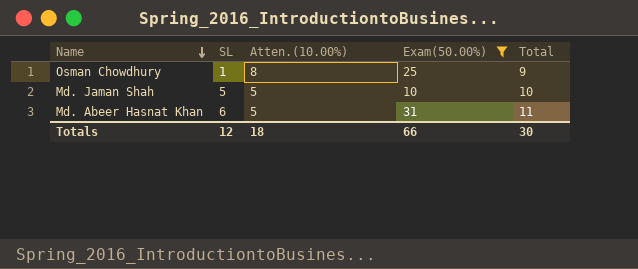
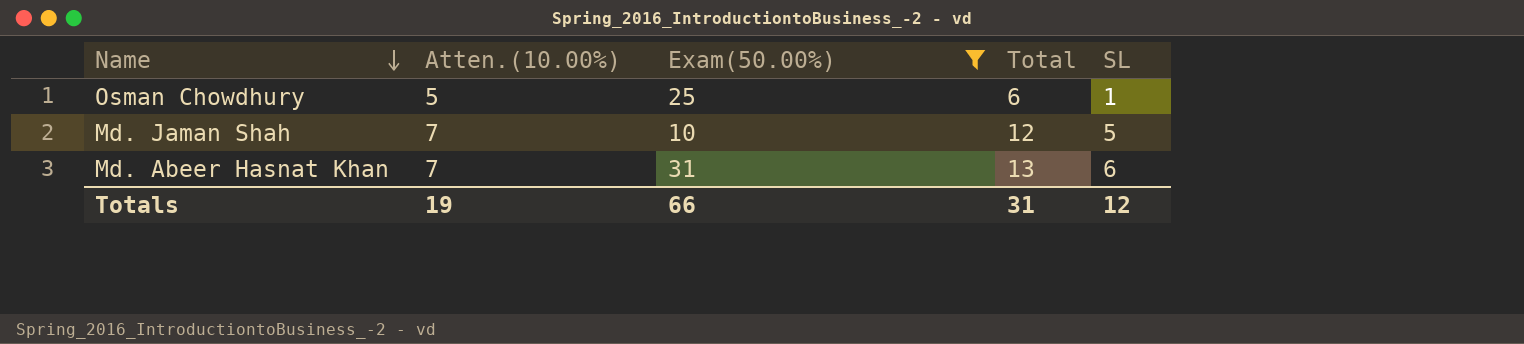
column SL | position: 2 -> 5
Osman Chowdhury | Atten.(10.00%): 8 -> 5
Osman Chowdhury | Total: 9 -> 6
Md. Jaman Shah | Atten.(10.00%): 5 -> 7
Md. Jaman Shah | Total: 10 -> 12
Md. Abeer Hasnat Khan | Atten.(10.00%): 5 -> 7
Md. Abeer Hasnat Khan | Total: 11 -> 13
Totals | Atten.(10.00%): 18 -> 19
Totals | Total: 30 -> 31

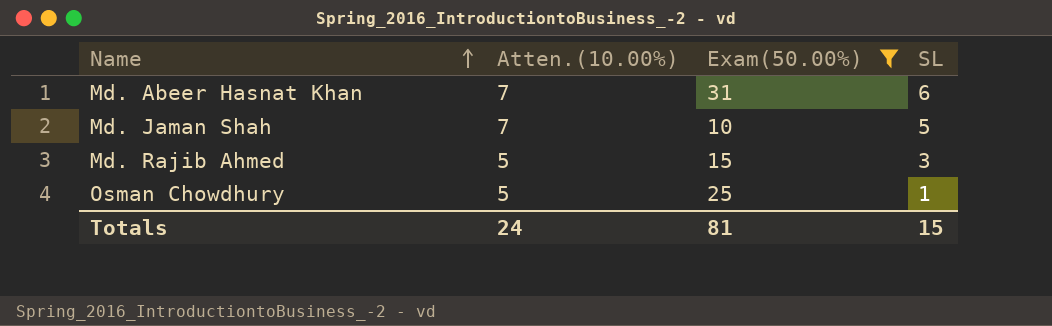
row order: Name descending -> Name ascending
column Total | formula: [Atten.(10.00%)] + [SL] -> none
row Md. Rajib Ahmed: none -> 5 | 15 | 3
Totals | Atten.(10.00%): 19 -> 24
Totals | Exam(50.00%): 66 -> 81
Totals | SL: 12 -> 15

